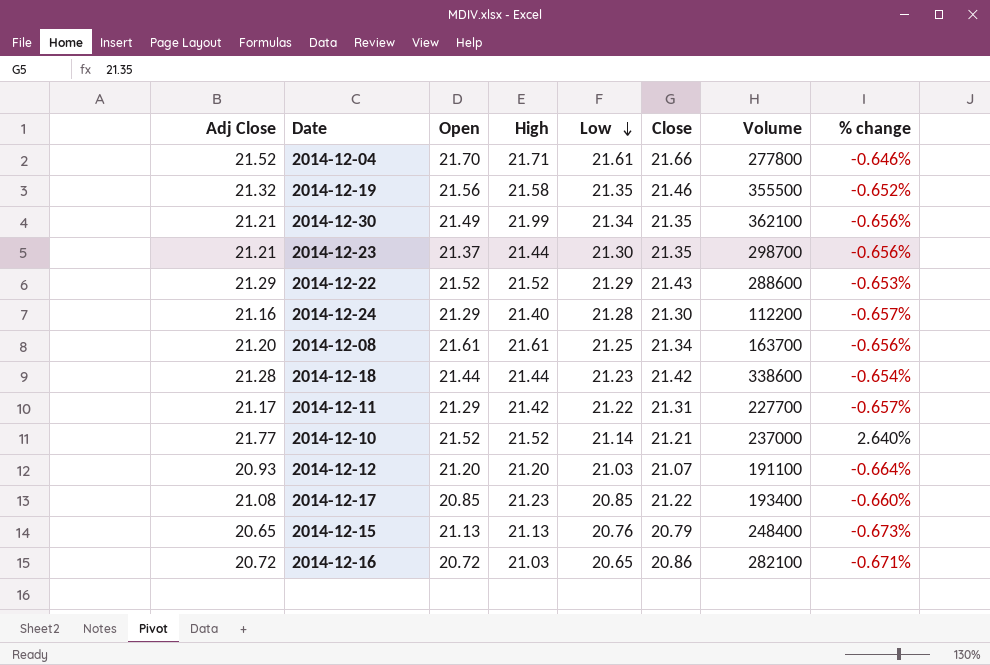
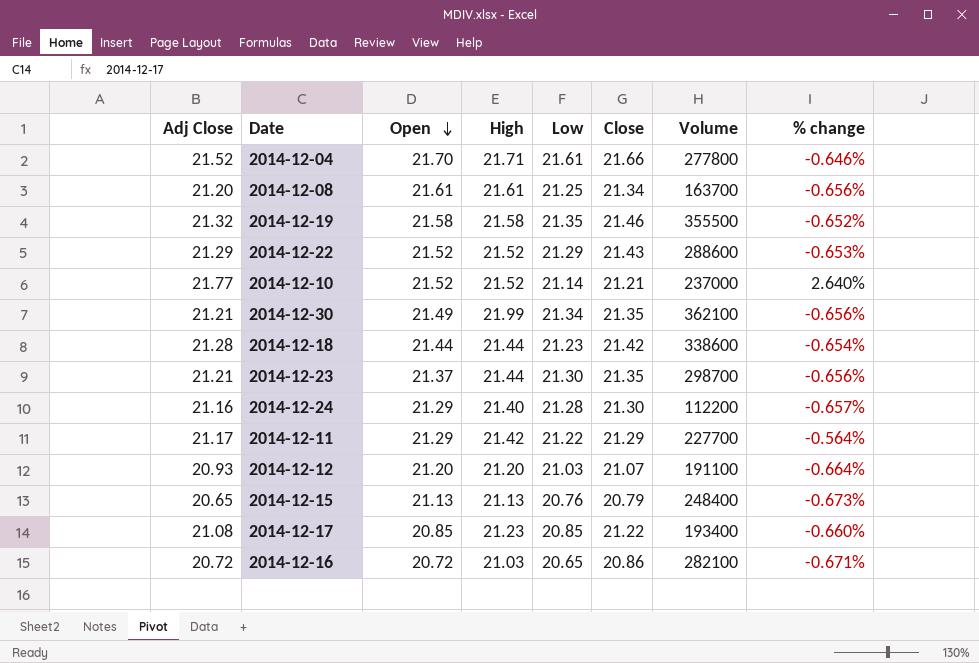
row order: Low descending -> Open descending
2014-12-19 | Open: 21.56 -> 21.58
2014-12-11 | Close: 21.31 -> 21.29
2014-12-11 | % change: -0.657% -> -0.564%

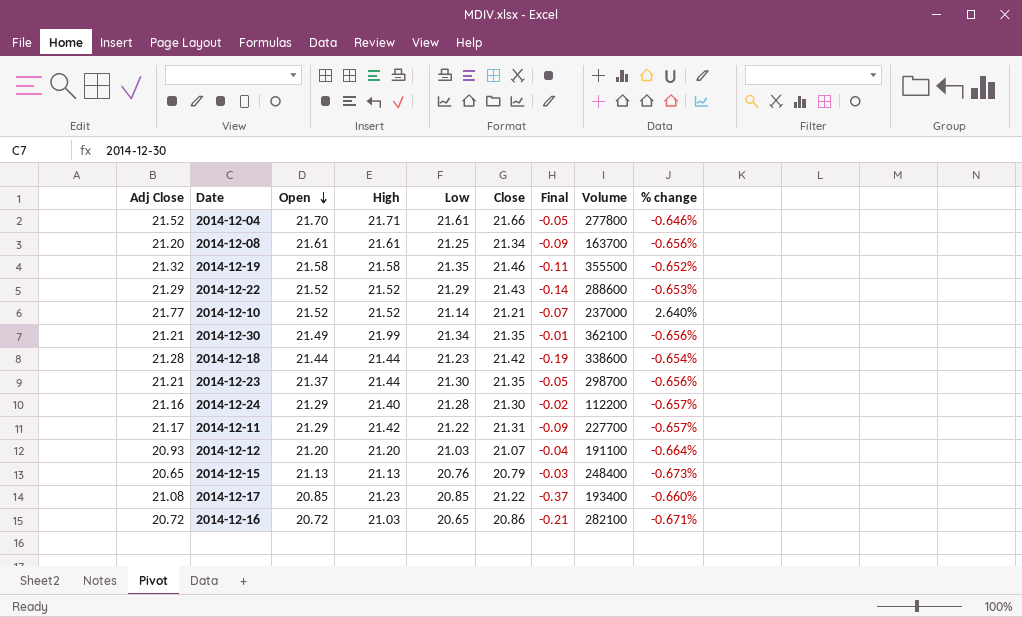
column Final | formula: none -> [Low] - [Close]
2014-12-11 | Close: 21.29 -> 21.31
2014-12-11 | % change: -0.564% -> -0.657%

